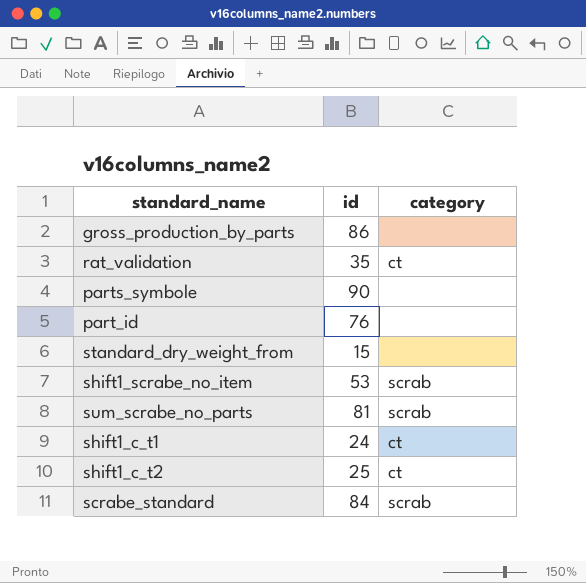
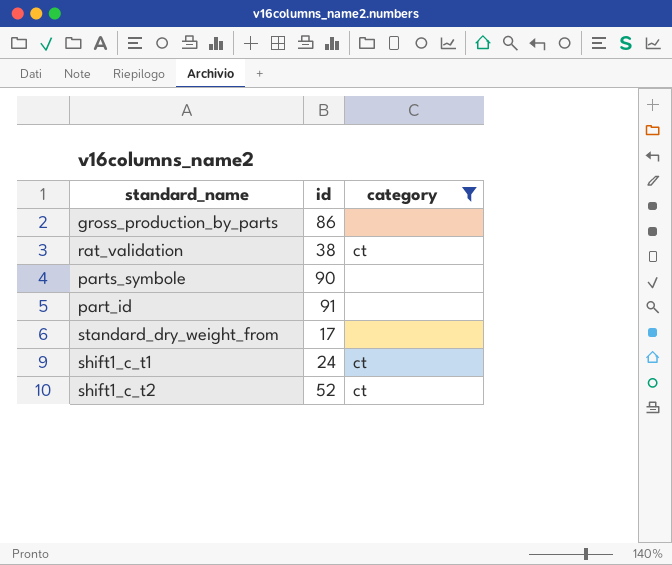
filter: none -> category != scrab
rat_validation | id: 35 -> 38
part_id | id: 76 -> 91
standard_dry_weight_from | id: 15 -> 17
shift1_c_t2 | id: 25 -> 52

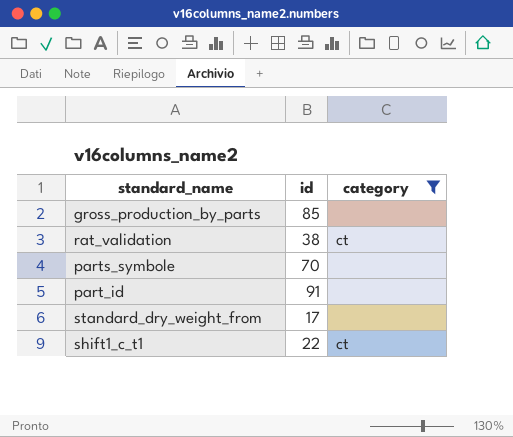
row shift1_c_t2: 52 | ct -> none
gross_production_by_parts | id: 86 -> 85
parts_symbole | id: 90 -> 70
shift1_c_t1 | id: 24 -> 22

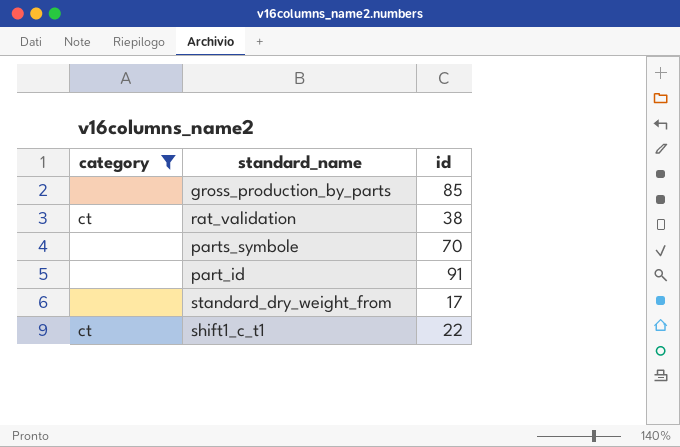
column category | position: 3 -> 1

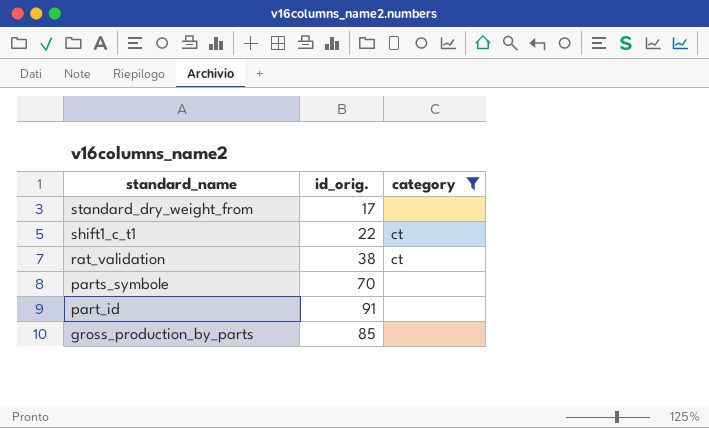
row order: none -> standard_name descending
column name: id -> id_orig.
column category | position: 1 -> 3

